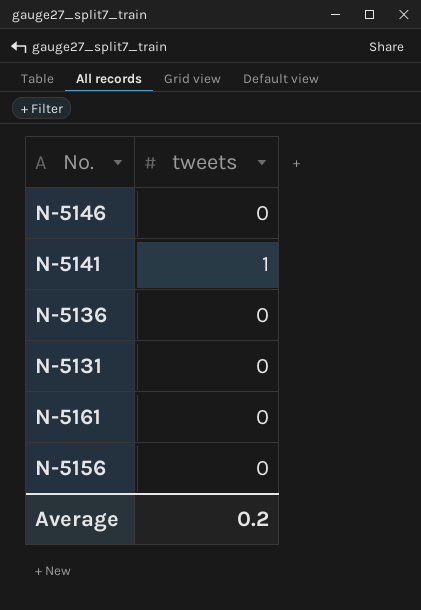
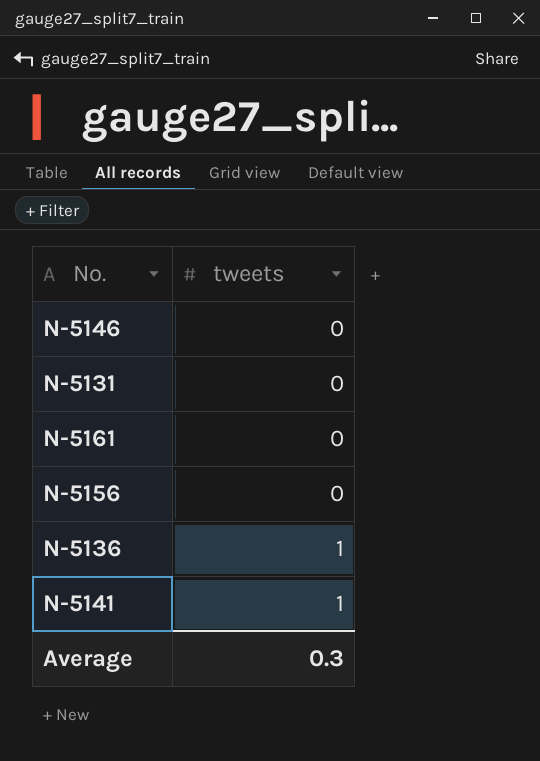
row order: none -> tweets ascending
N-5136 | tweets: 0 -> 1
Average | tweets: 0.2 -> 0.3

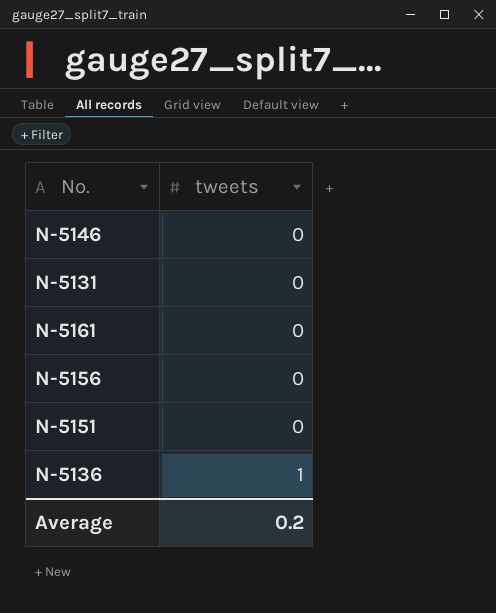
row N-5141: 1 -> none
row N-5151: none -> 0
Average | tweets: 0.3 -> 0.2

